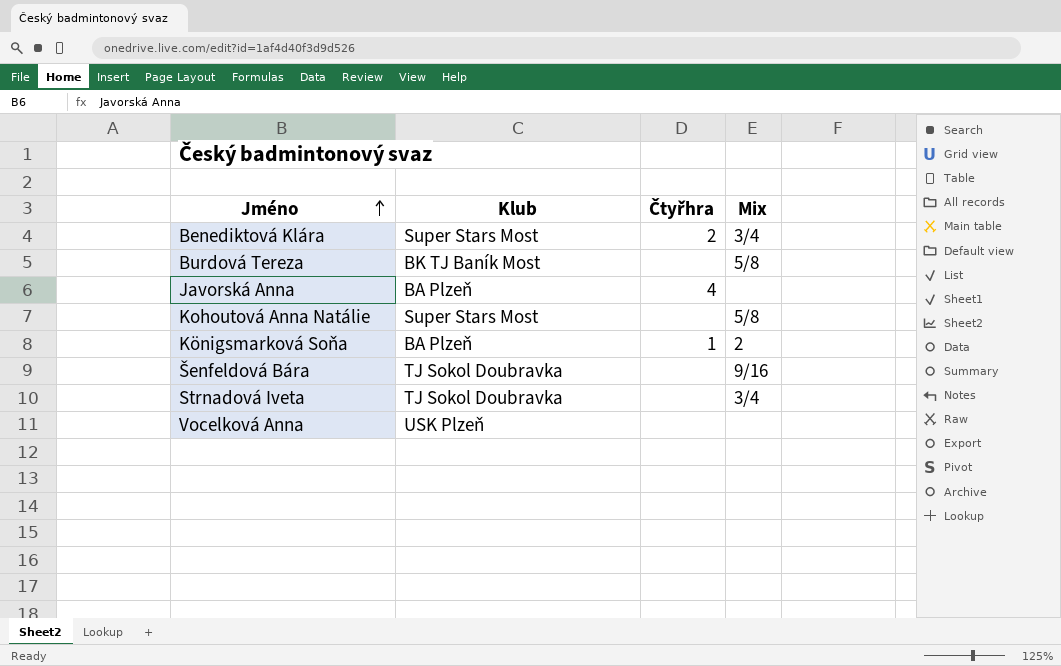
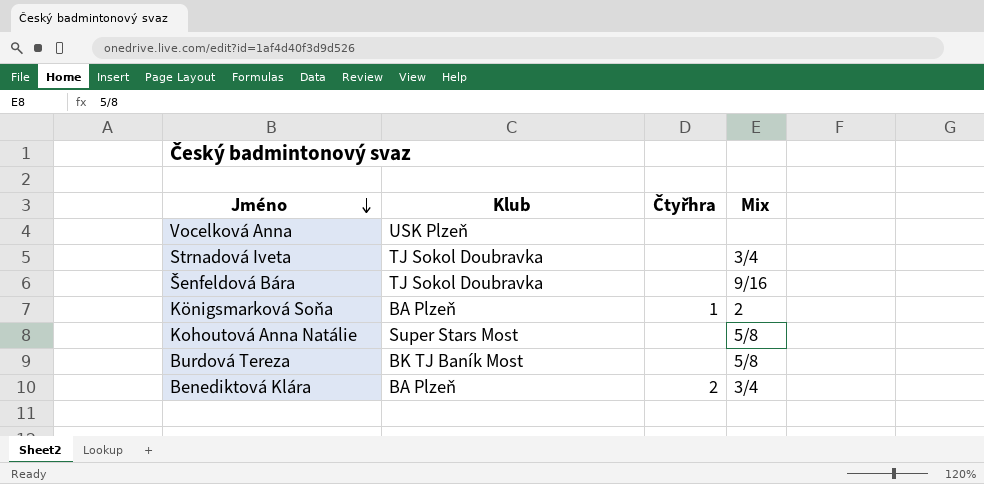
row order: Jméno ascending -> Jméno descending
row Javorská Anna: BA Plzeň | 4 | none -> none
Benediktová Klára | Klub: Super Stars Most -> BA Plzeň

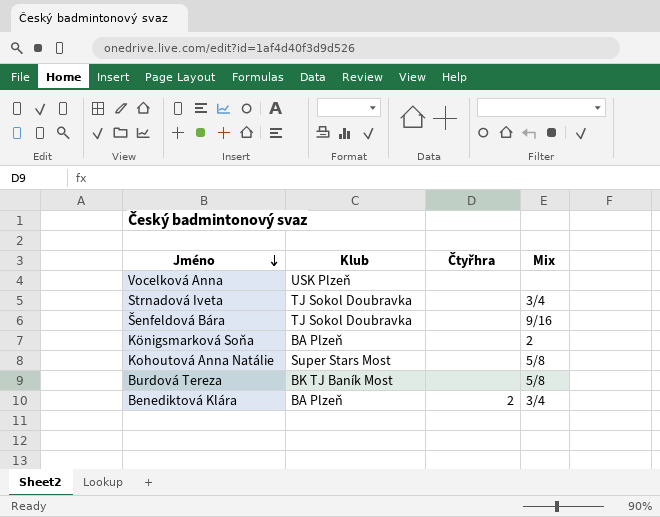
Königsmarková Soňa | Čtyřhra: 1 -> none

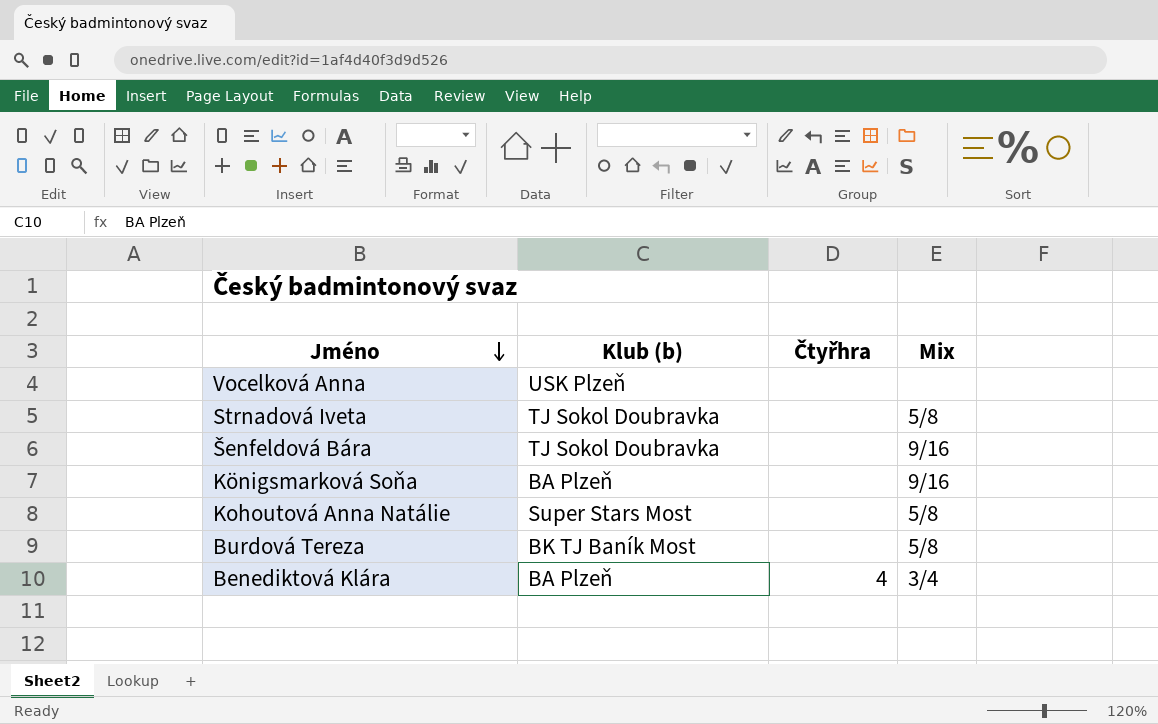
column name: Klub -> Klub (b)
Strnadová Iveta | Mix: 3/4 -> 5/8
Königsmarková Soňa | Mix: 2 -> 9/16
Benediktová Klára | Čtyřhra: 2 -> 4

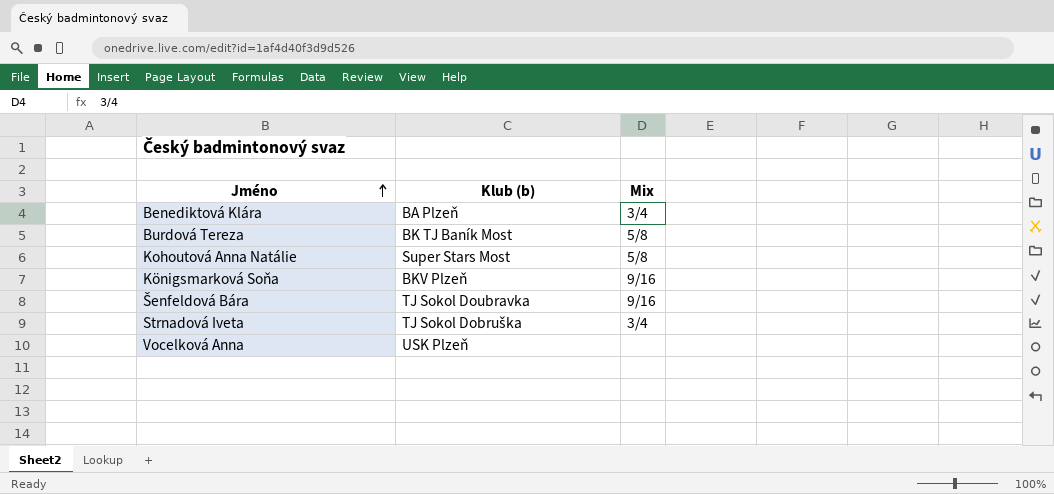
row order: Jméno descending -> Jméno ascending
column Čtyřhra | position: 3 -> none
Königsmarková Soňa | Klub (b): BA Plzeň -> BKV Plzeň
Strnadová Iveta | Klub (b): TJ Sokol Doubravka -> TJ Sokol Dobruška
Strnadová Iveta | Mix: 5/8 -> 3/4

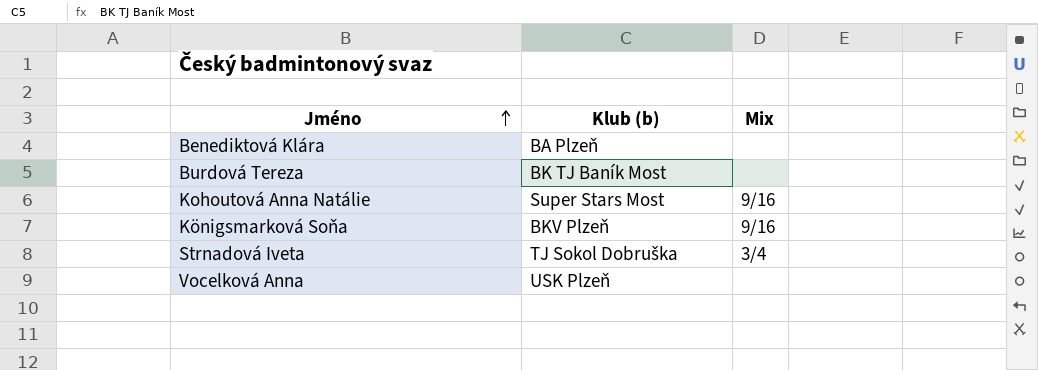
row Šenfeldová Bára: TJ Sokol Doubravka | 9/16 -> none
Benediktová Klára | Mix: 3/4 -> none
Burdová Tereza | Mix: 5/8 -> none
Kohoutová Anna Natálie | Mix: 5/8 -> 9/16

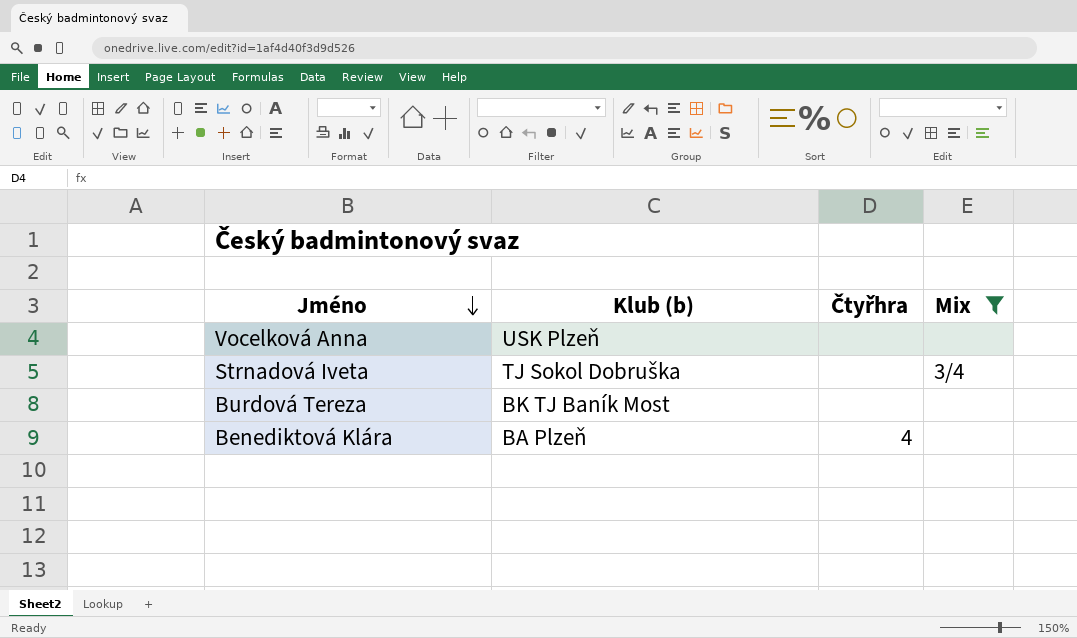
filter: none -> Mix != 9/16
row order: Jméno ascending -> Jméno descending
column Čtyřhra | position: none -> 3

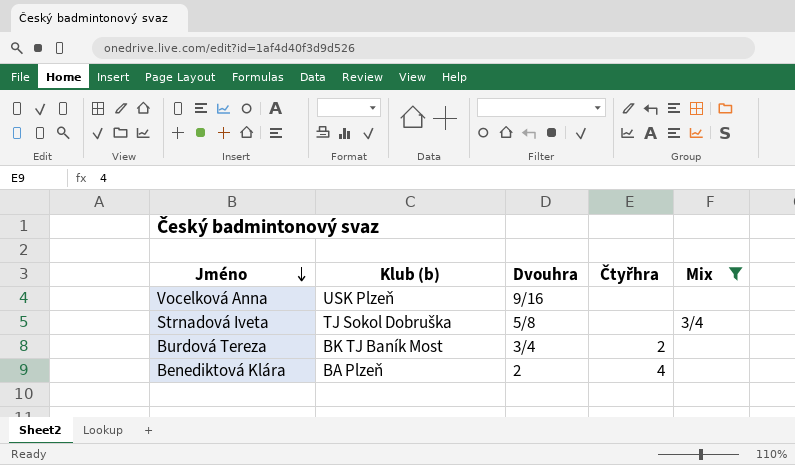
column Dvouhra | position: none -> 3
Burdová Tereza | Čtyřhra: none -> 2

